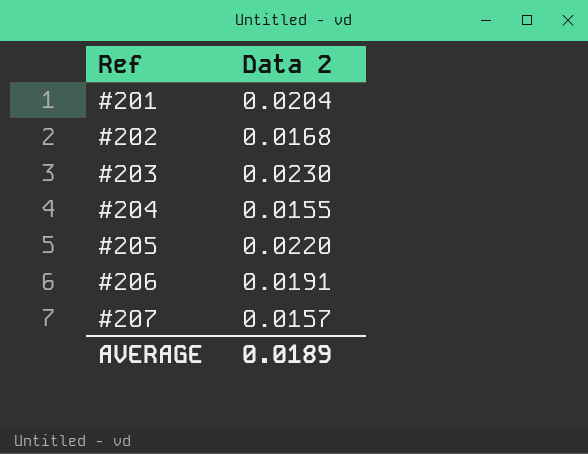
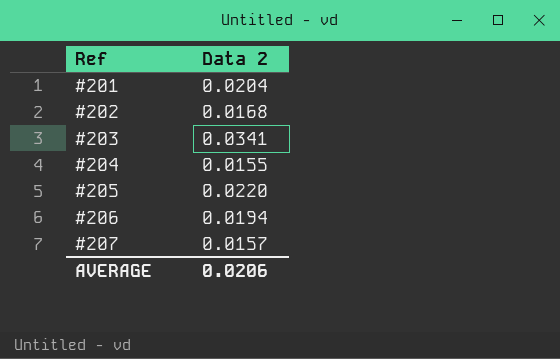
#203 | Data 2: 0.0230 -> 0.0341
#206 | Data 2: 0.0191 -> 0.0194
AVERAGE | Data 2: 0.0189 -> 0.0206

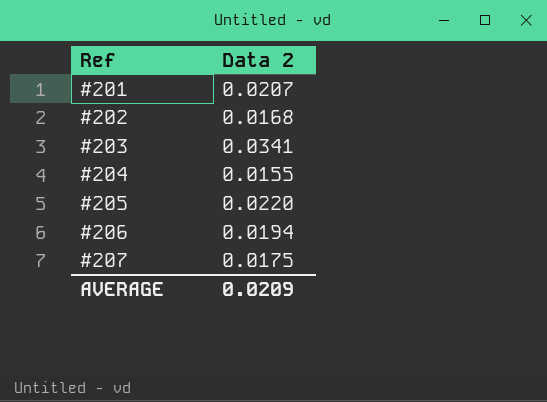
#201 | Data 2: 0.0204 -> 0.0207
#207 | Data 2: 0.0157 -> 0.0175
AVERAGE | Data 2: 0.0206 -> 0.0209

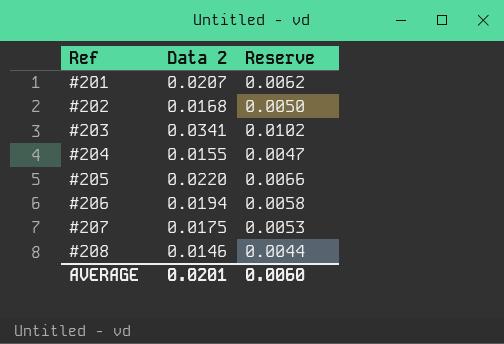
column Reserve | formula: none -> [Data 2] * 0.3
row #208: none -> 0.0146 | 0.0044
AVERAGE | Data 2: 0.0209 -> 0.0201

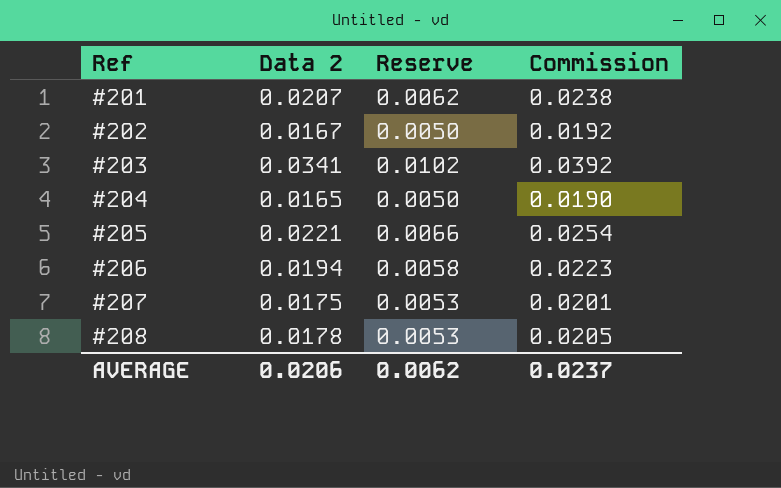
column Commission | formula: none -> [Data 2] * 1.15
#202 | Data 2: 0.0168 -> 0.0167
#204 | Data 2: 0.0155 -> 0.0165
#204 | Reserve: 0.0047 -> 0.0050
#205 | Data 2: 0.0220 -> 0.0221
#208 | Data 2: 0.0146 -> 0.0178
#208 | Reserve: 0.0044 -> 0.0053
AVERAGE | Data 2: 0.0201 -> 0.0206
AVERAGE | Reserve: 0.0060 -> 0.0062

